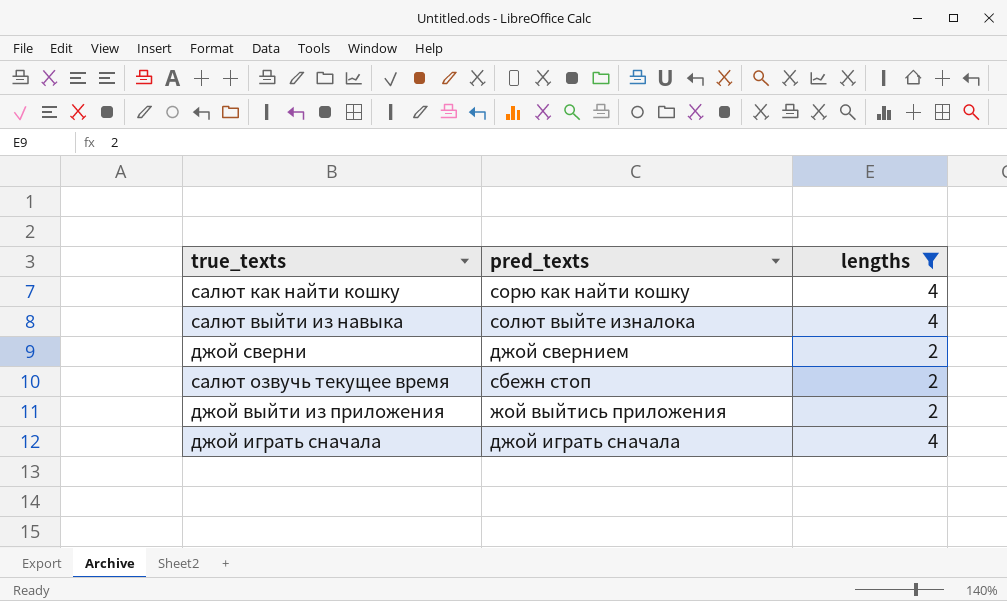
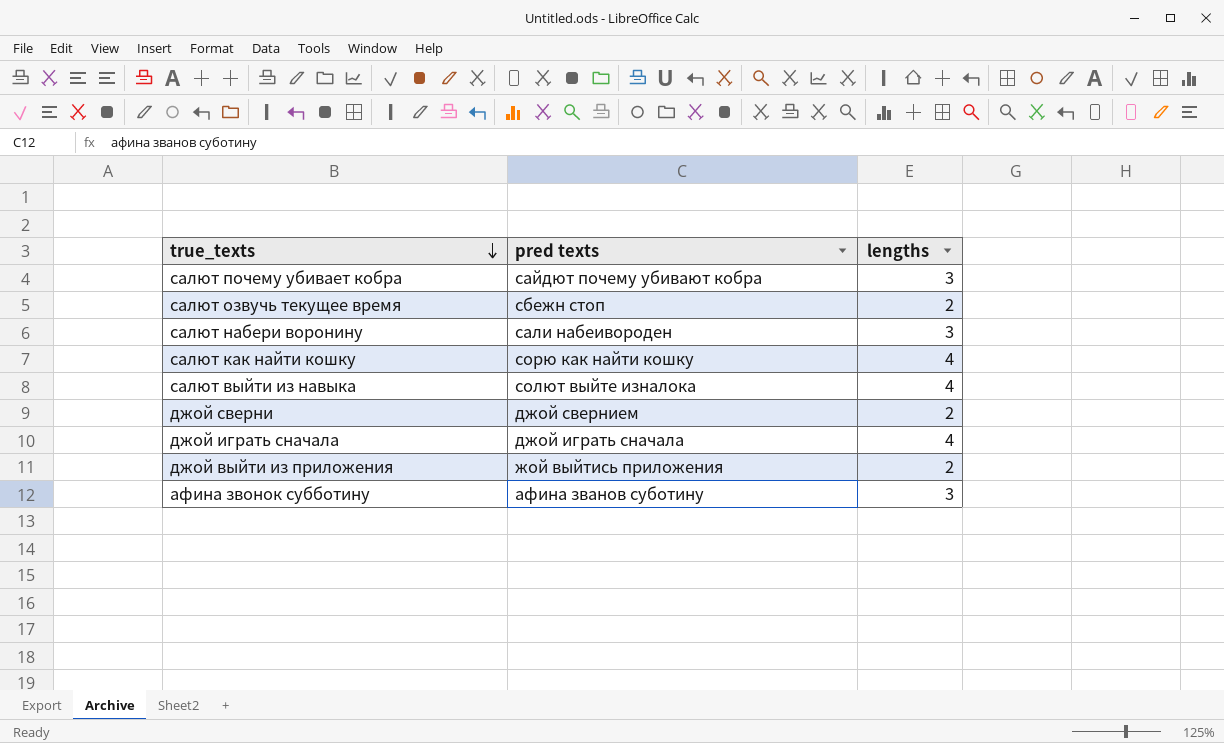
filter: lengths != 3 -> none
row order: none -> true_texts descending
column name: pred_texts -> pred texts

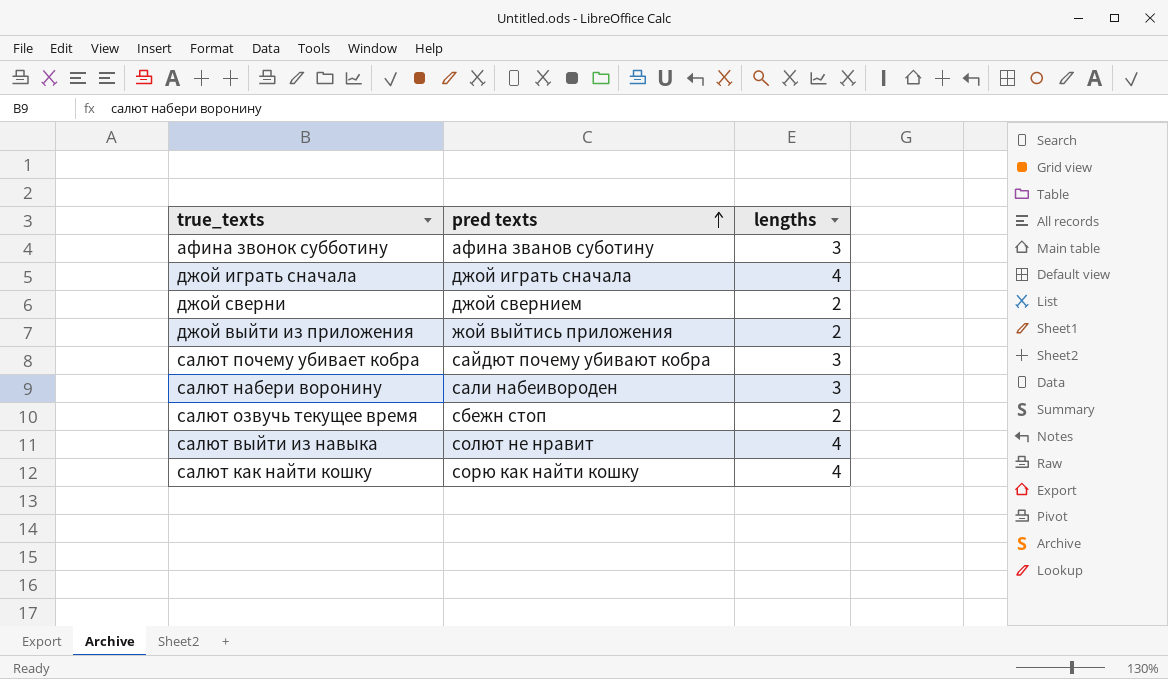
row order: true_texts descending -> pred texts ascending
салют выйти из навыка | pred texts: солют выйте изналока -> солют не нравит

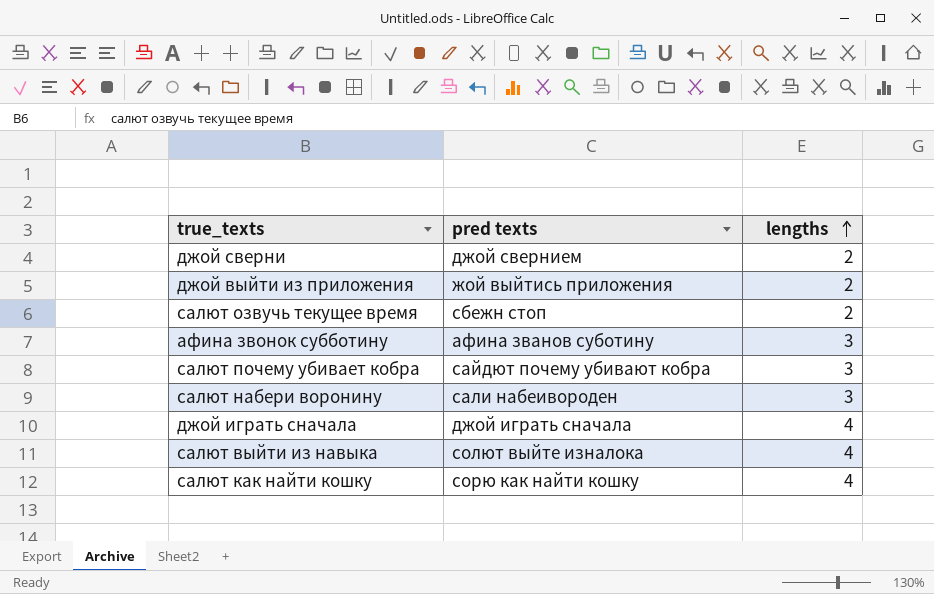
row order: pred texts ascending -> lengths ascending
салют выйти из навыка | pred texts: солют не нравит -> солют выйте изналока

